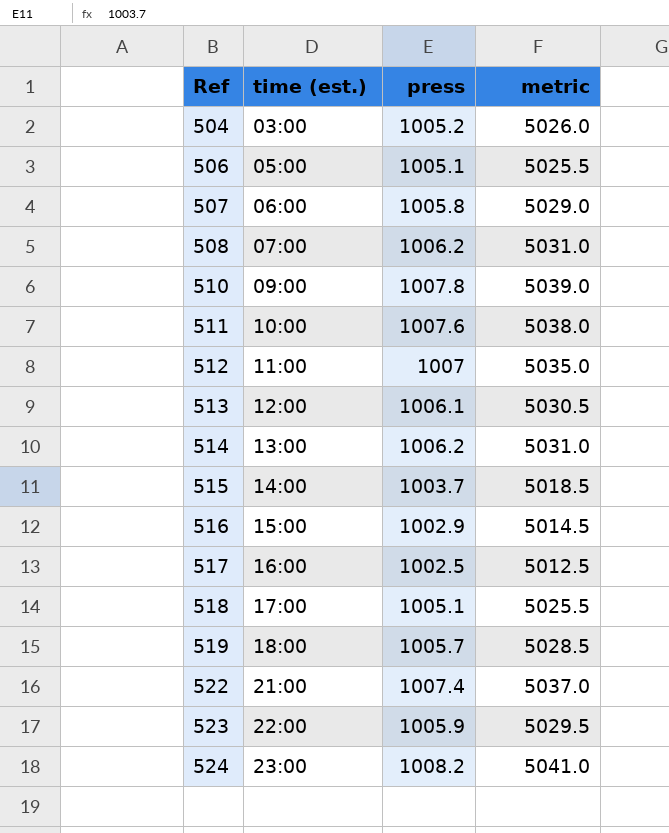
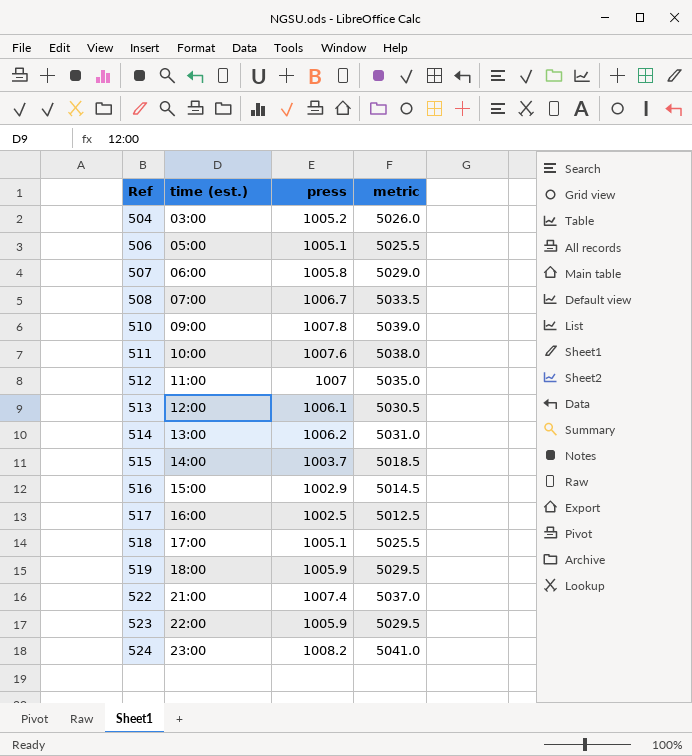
508 | press: 1006.2 -> 1006.7
508 | metric: 5031.0 -> 5033.5
519 | press: 1005.7 -> 1005.9
519 | metric: 5028.5 -> 5029.5

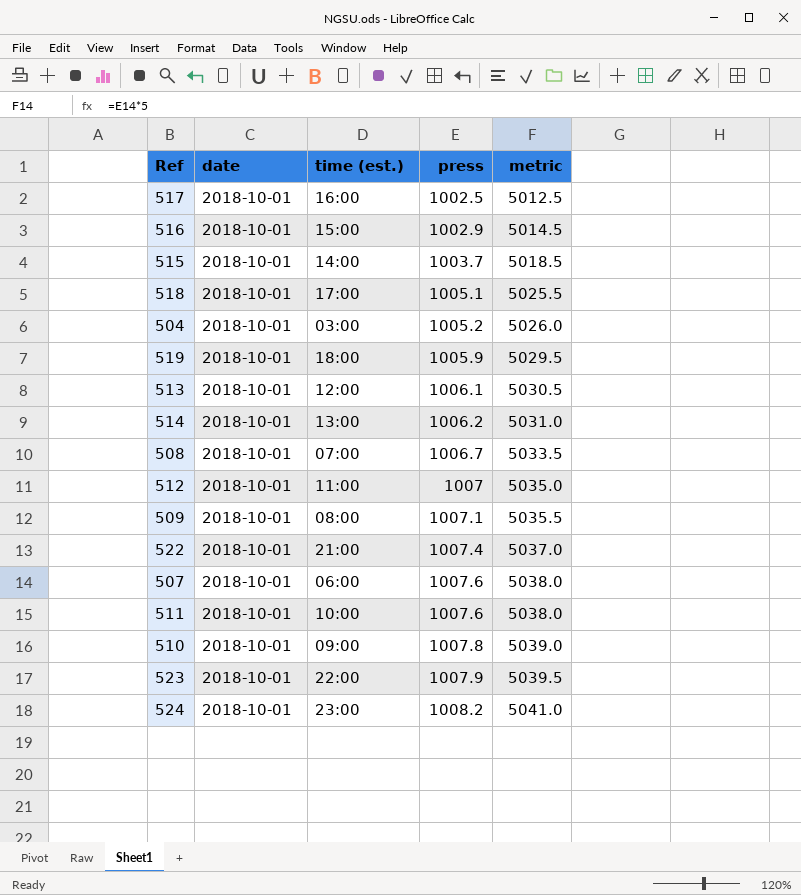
row order: Ref ascending -> press ascending
column date | position: none -> 2
row 506: 05:00 | 1005.1 | 5025.5 -> none
row 509: none -> 2018-10-01 | 08:00 | 1007.1 | 5035.5
507 | press: 1005.8 -> 1007.6
507 | metric: 5029.0 -> 5038.0
523 | press: 1005.9 -> 1007.9
523 | metric: 5029.5 -> 5039.5

